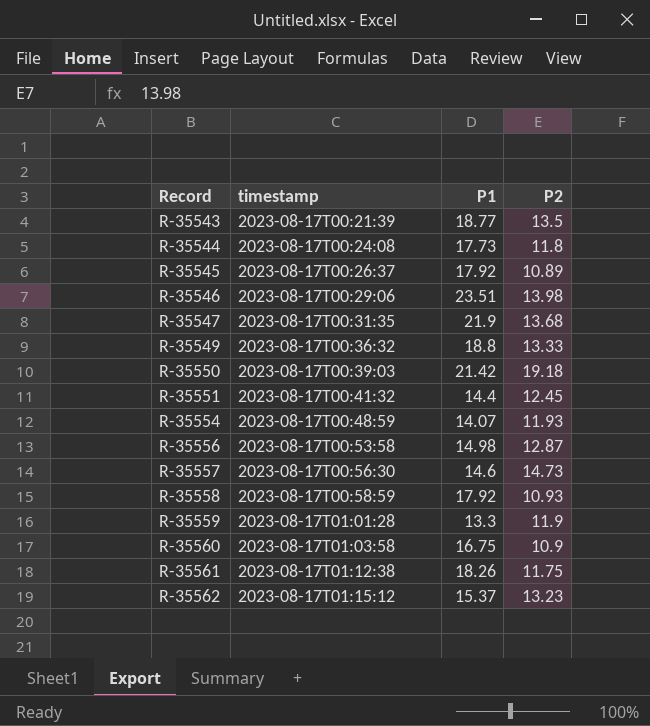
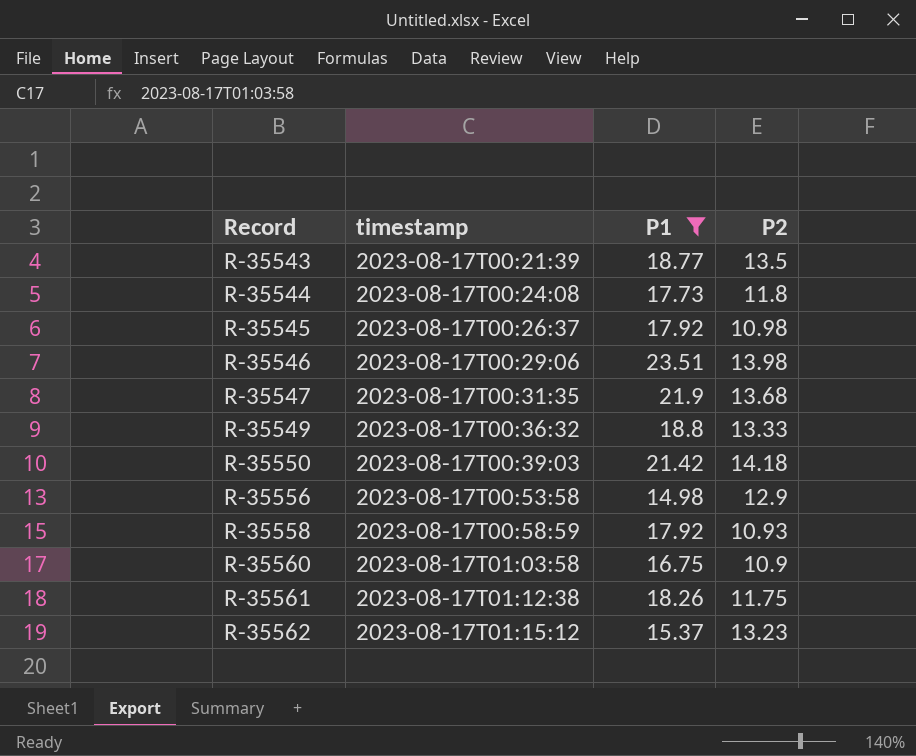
filter: none -> P1 >= 14.98
R-35545 | P2: 10.89 -> 10.98
R-35550 | P2: 19.18 -> 14.18
R-35556 | P2: 12.87 -> 12.9

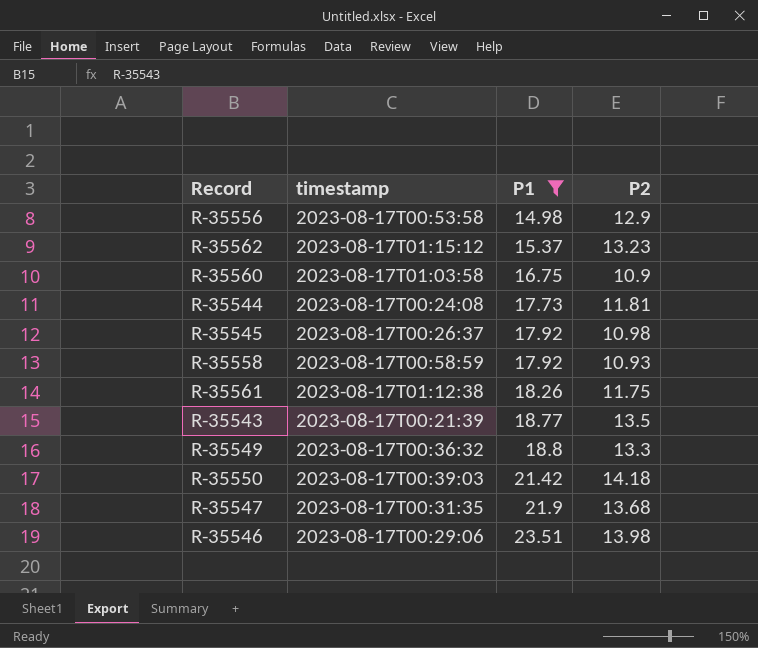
row order: Record ascending -> P1 ascending
R-35544 | P2: 11.8 -> 11.81
R-35549 | P2: 13.33 -> 13.3

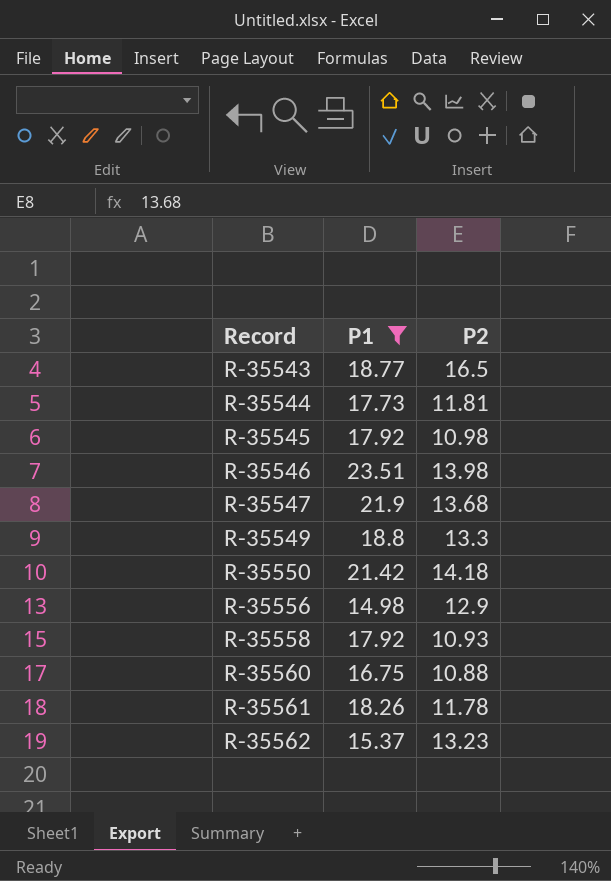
row order: P1 ascending -> Record ascending
column timestamp | position: 2 -> none
R-35543 | P2: 13.5 -> 16.5
R-35560 | P2: 10.9 -> 10.88
R-35561 | P2: 11.75 -> 11.78

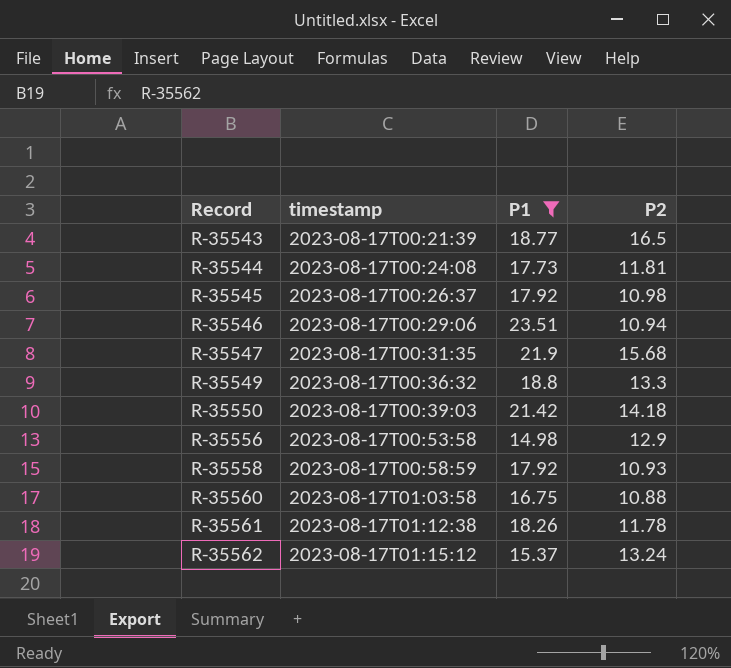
column timestamp | position: none -> 2
R-35546 | P2: 13.98 -> 10.94
R-35547 | P2: 13.68 -> 15.68
R-35562 | P2: 13.23 -> 13.24

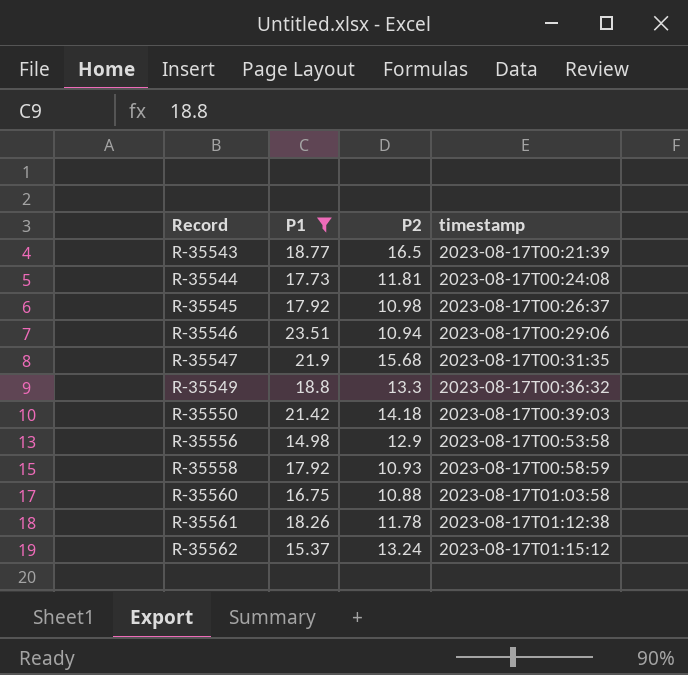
column timestamp | position: 2 -> 4

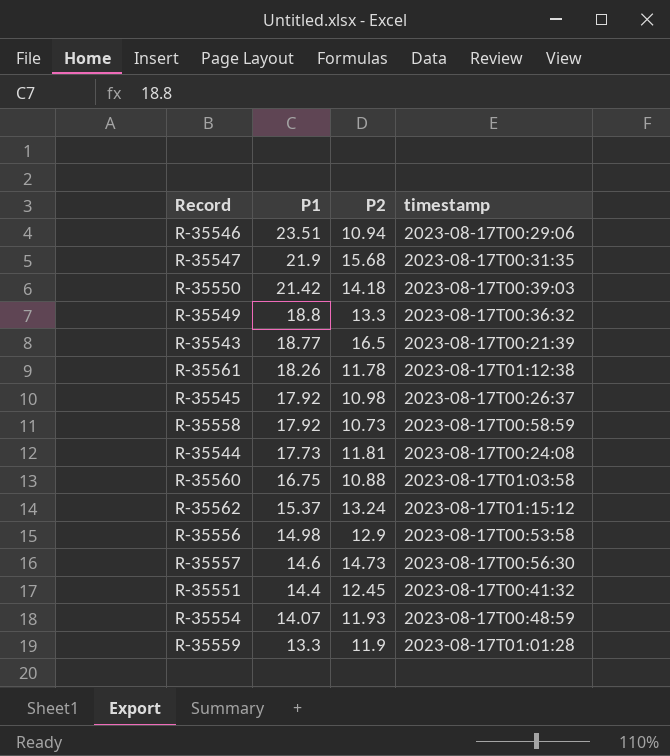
filter: P1 >= 14.98 -> none
row order: Record ascending -> P1 descending
R-35558 | P2: 10.93 -> 10.73

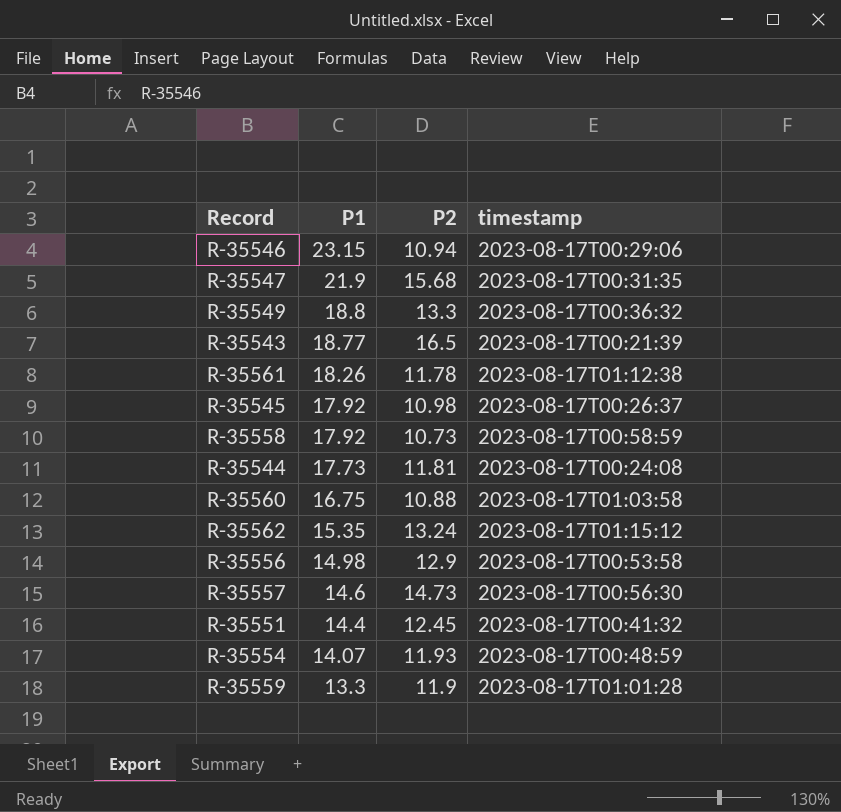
row R-35550: 21.42 | 14.18 | 2023-08-17T00:39:03 -> none
R-35546 | P1: 23.51 -> 23.15
R-35562 | P1: 15.37 -> 15.35

